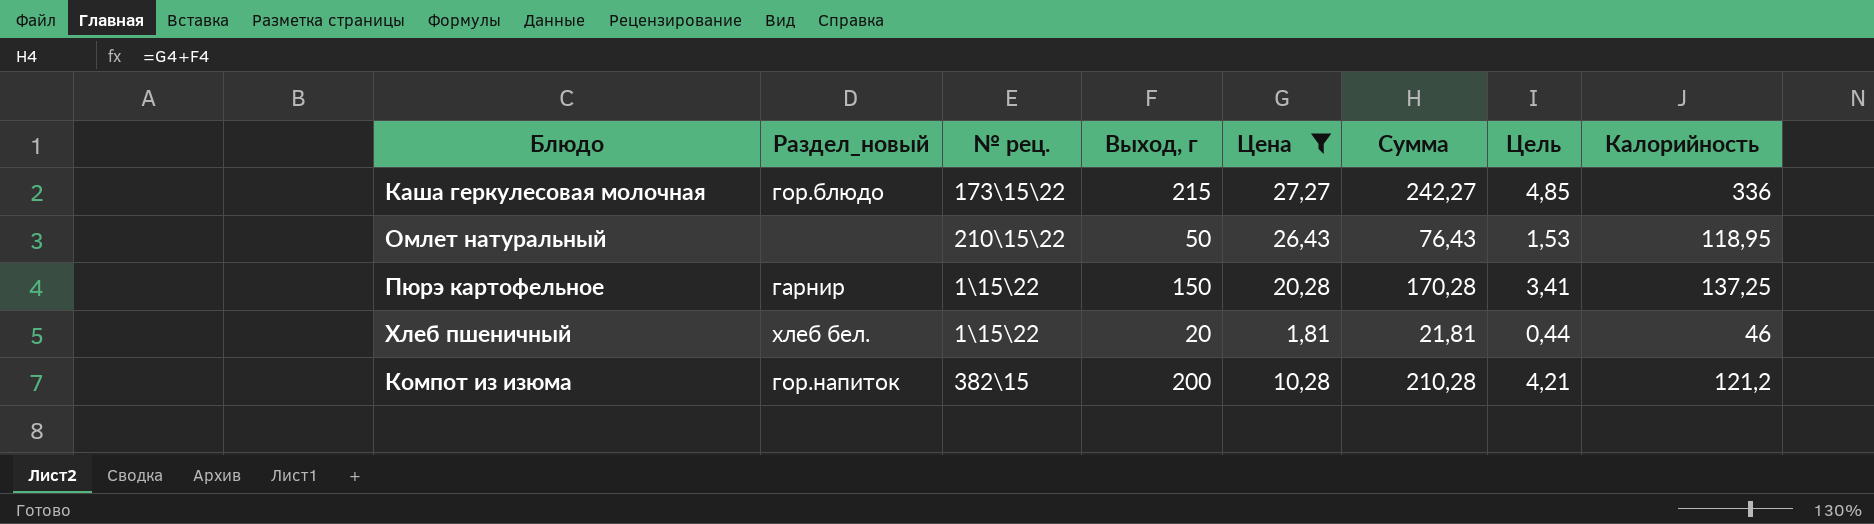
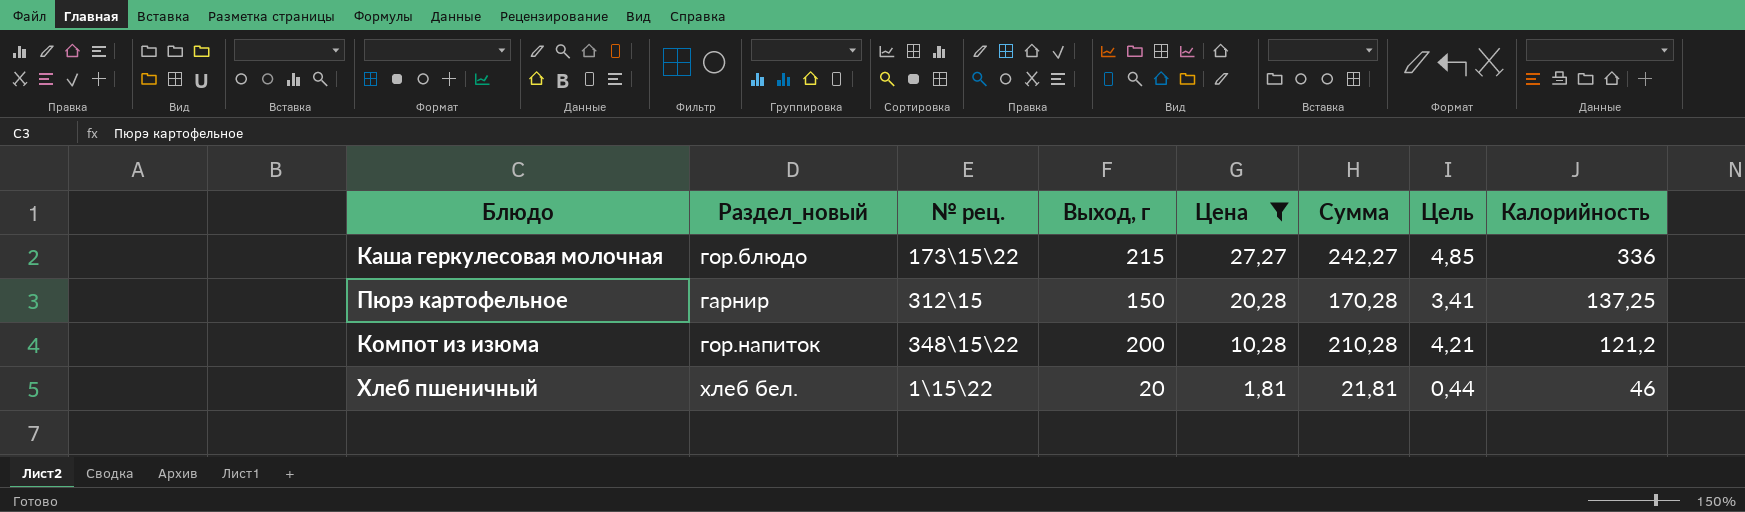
row order: none -> Цена descending
row Омлет натуральный: none | 210\15\22 | 50 | 26,43 | 76,43 | 1,53 | 118,95 -> none
Пюрэ картофельное | № рец.: 1\15\22 -> 312\15
Компот из изюма | № рец.: 382\15 -> 348\15\22

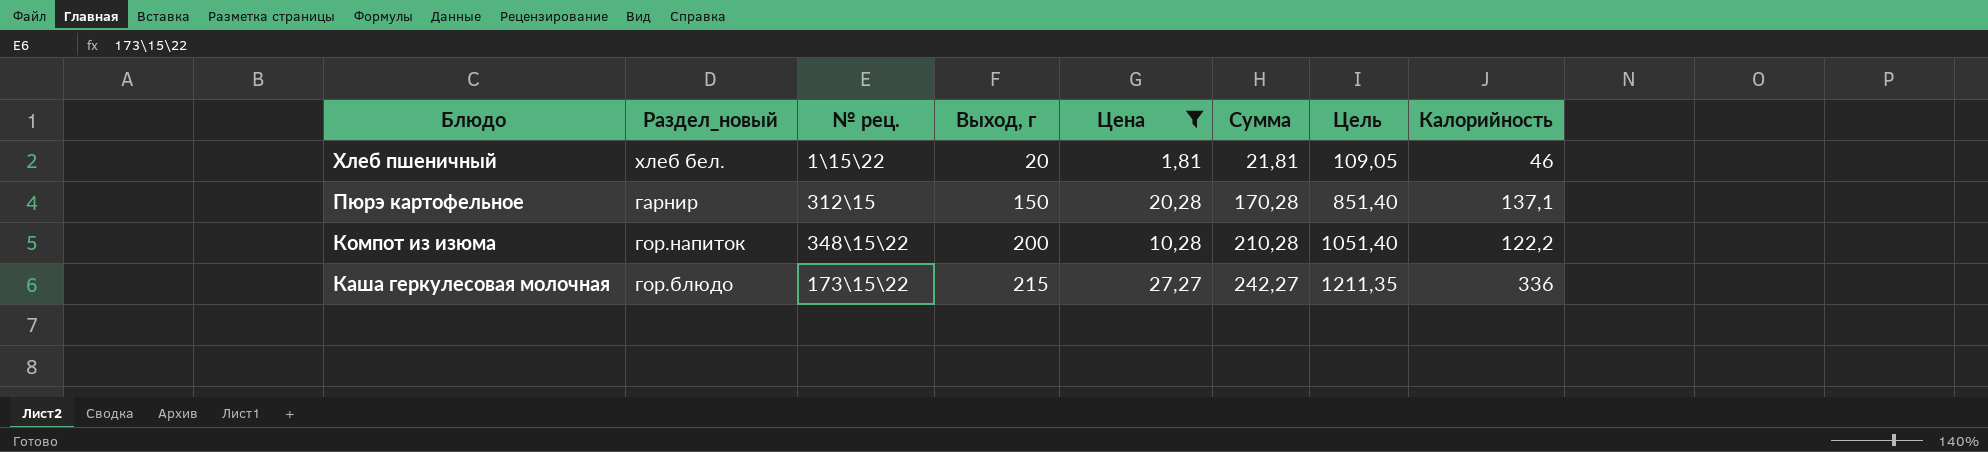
row order: Цена descending -> Блюдо descending
column Цель | formula: [Сумма] * 0,02 -> [Сумма] * 5
Пюрэ картофельное | Калорийность: 137,25 -> 137,1
Компот из изюма | Калорийность: 121,2 -> 122,2

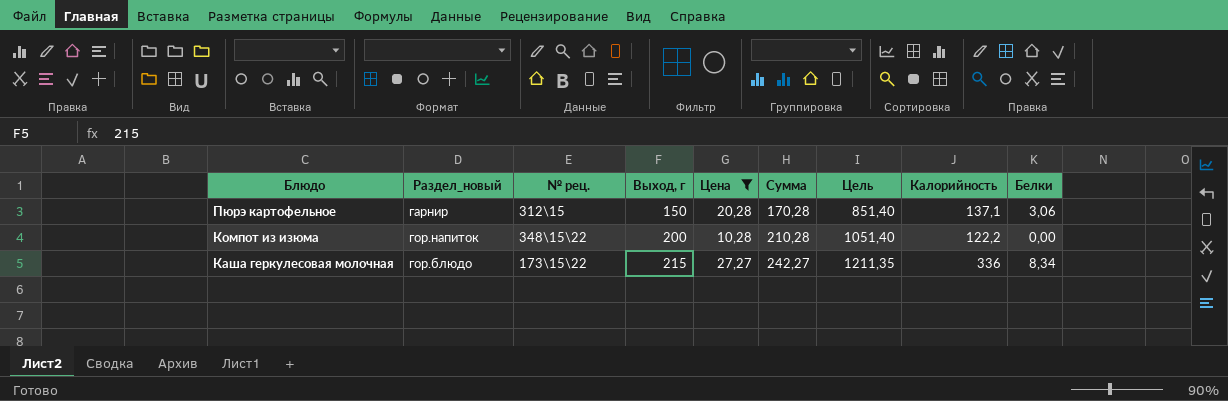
column Белки | position: none -> 9
row Хлеб пшеничный: хлеб бел. | 1\15\22 | 20 | 1,81 | 21,81 | 109,05 | 46 -> none

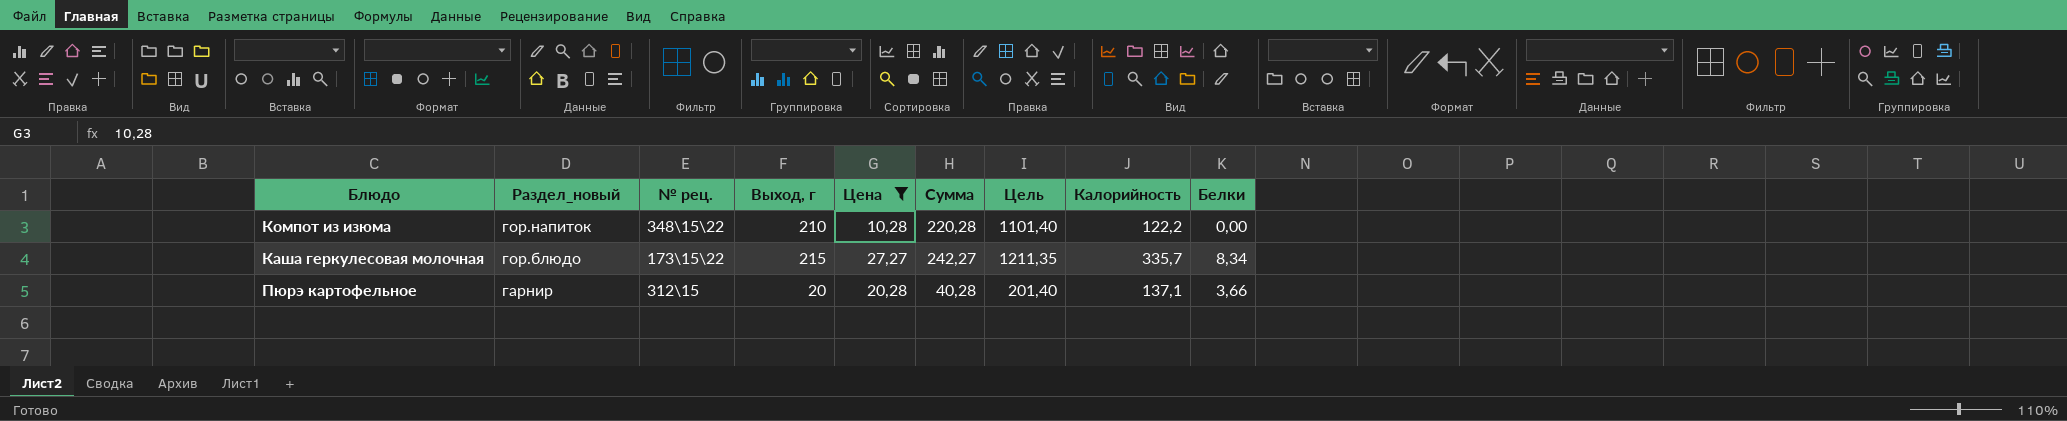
row order: Блюдо descending -> Раздел_новый descending
Компот из изюма | Выход, г: 200 -> 210
Компот из изюма | Сумма: 210,28 -> 220,28
Компот из изюма | Цель: 1051,40 -> 1101,40
Каша геркулесовая молочная | Калорийность: 336 -> 335,7
Пюрэ картофельное | Выход, г: 150 -> 20
Пюрэ картофельное | Сумма: 170,28 -> 40,28
Пюрэ картофельное | Цель: 851,40 -> 201,40
Пюрэ картофельное | Белки: 3,06 -> 3,66

